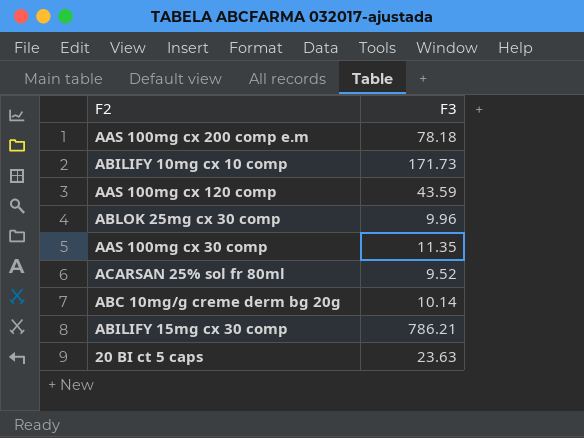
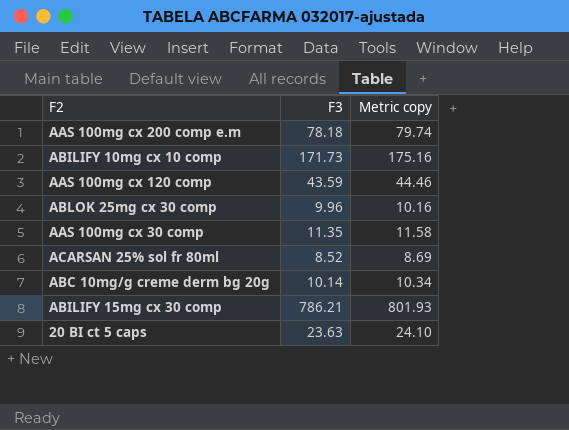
column Metric copy | formula: none -> [F3] * 1.02
ACARSAN 25% sol fr 80ml | F3: 9.52 -> 8.52

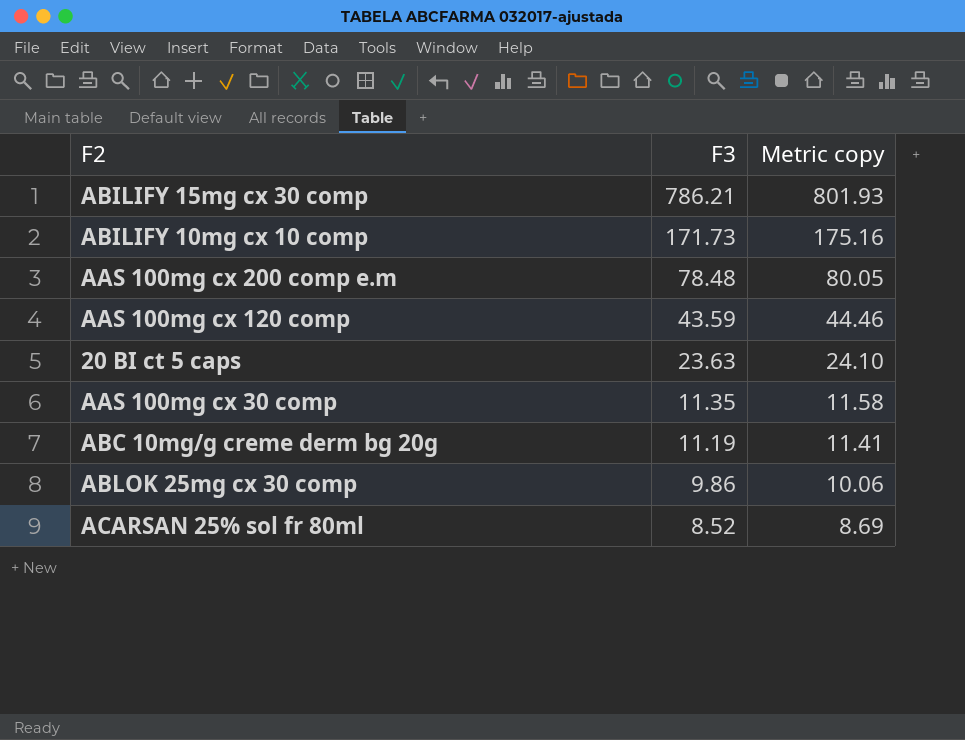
row order: none -> F3 descending
AAS 100mg cx 200 comp e.m | F3: 78.18 -> 78.48
AAS 100mg cx 200 comp e.m | Metric copy: 79.74 -> 80.05
ABC 10mg/g creme derm bg 20g | F3: 10.14 -> 11.19
ABC 10mg/g creme derm bg 20g | Metric copy: 10.34 -> 11.41
ABLOK 25mg cx 30 comp | F3: 9.96 -> 9.86
ABLOK 25mg cx 30 comp | Metric copy: 10.16 -> 10.06

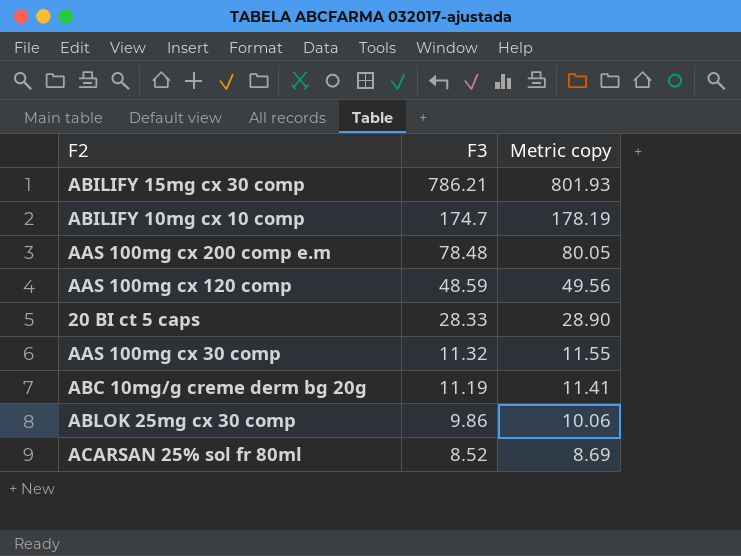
ABILIFY 10mg cx 10 comp | F3: 171.73 -> 174.7
ABILIFY 10mg cx 10 comp | Metric copy: 175.16 -> 178.19
AAS 100mg cx 120 comp | F3: 43.59 -> 48.59
AAS 100mg cx 120 comp | Metric copy: 44.46 -> 49.56
20 BI ct 5 caps | F3: 23.63 -> 28.33
20 BI ct 5 caps | Metric copy: 24.10 -> 28.90
AAS 100mg cx 30 comp | F3: 11.35 -> 11.32
AAS 100mg cx 30 comp | Metric copy: 11.58 -> 11.55

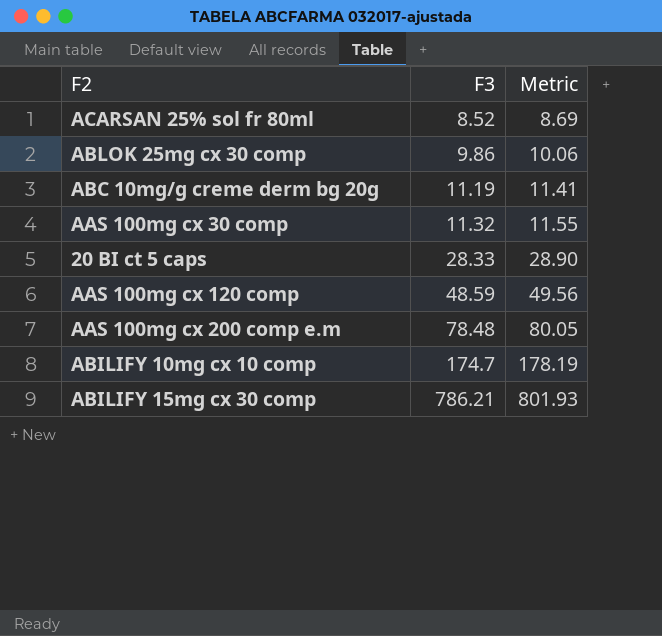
row order: F3 descending -> F3 ascending
column name: Metric copy -> Metric

